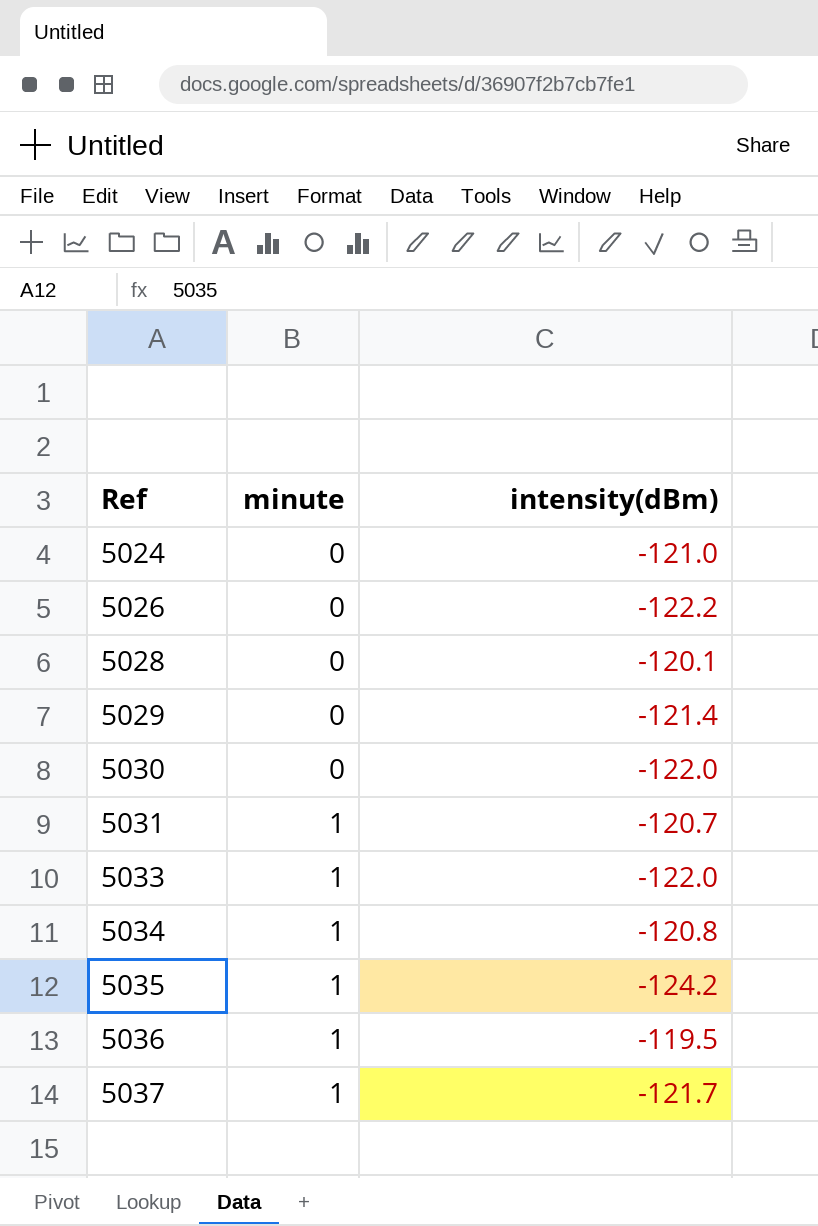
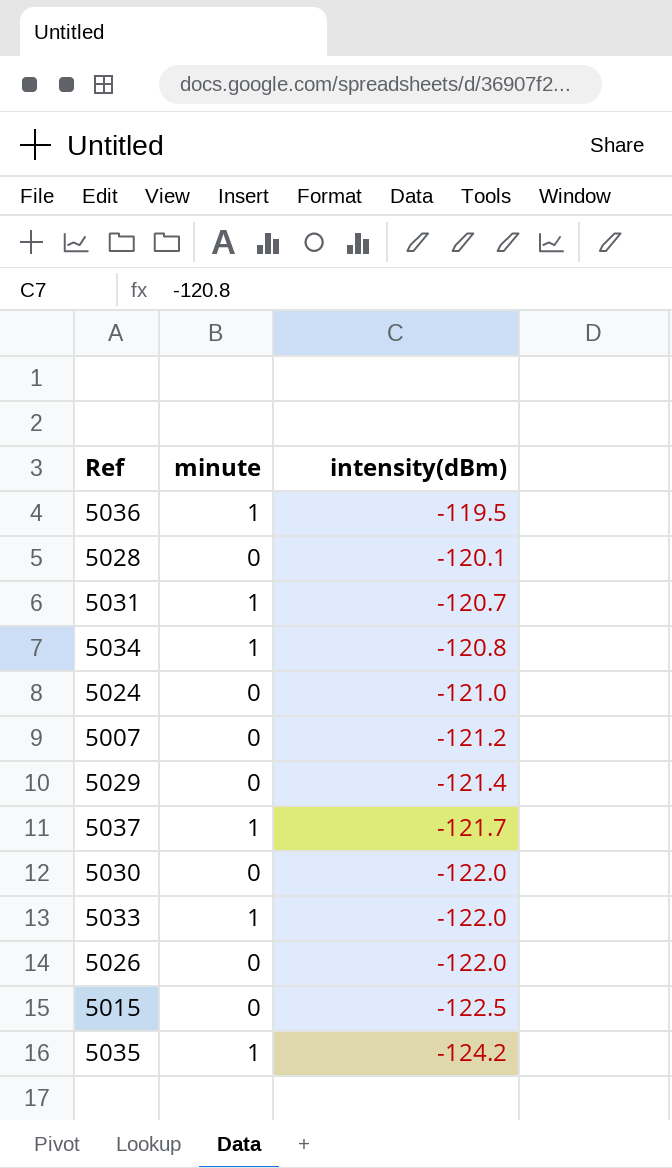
row order: Ref ascending -> intensity(dBm) descending
row 5007: none -> 0 | -121.2
5026 | intensity(dBm): -122.2 -> -122.0
row 5015: none -> 0 | -122.5

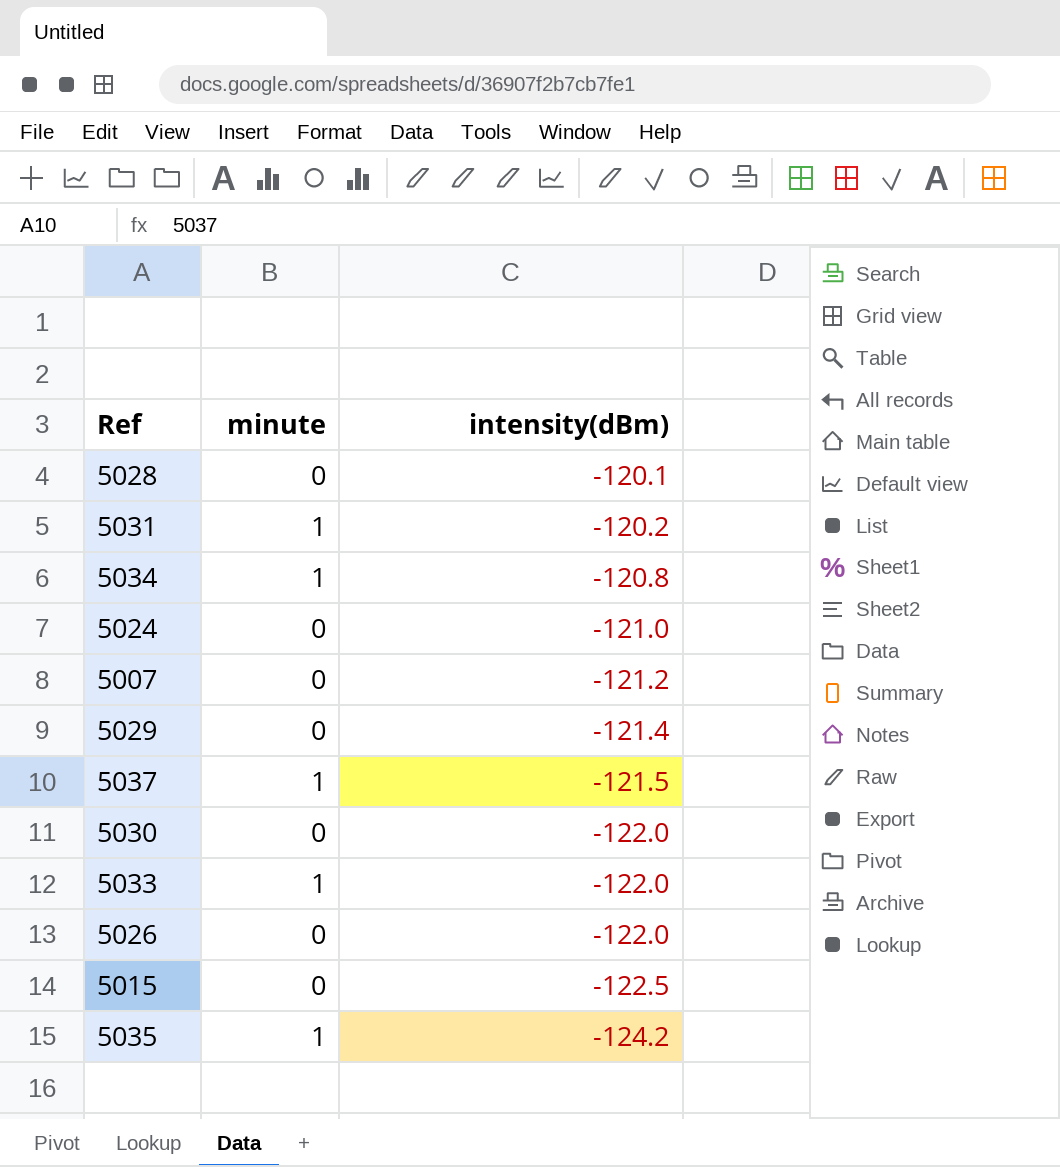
row 5036: 1 | -119.5 -> none
5031 | intensity(dBm): -120.7 -> -120.2
5037 | intensity(dBm): -121.7 -> -121.5

